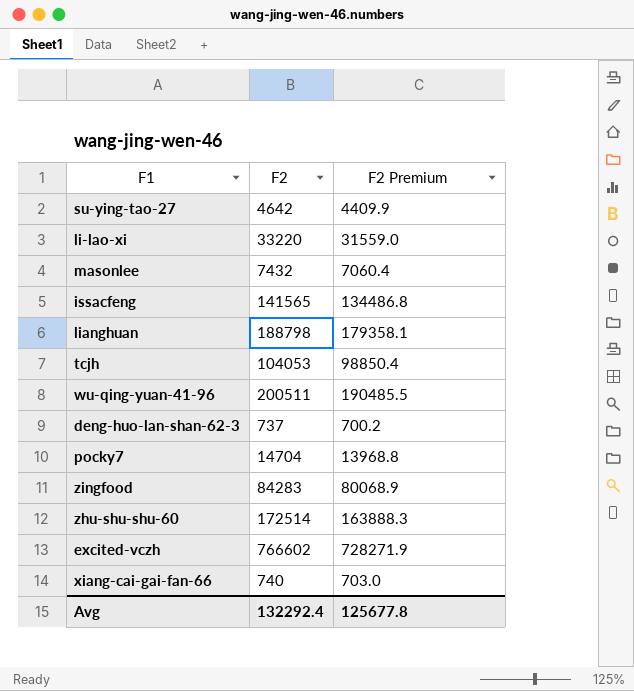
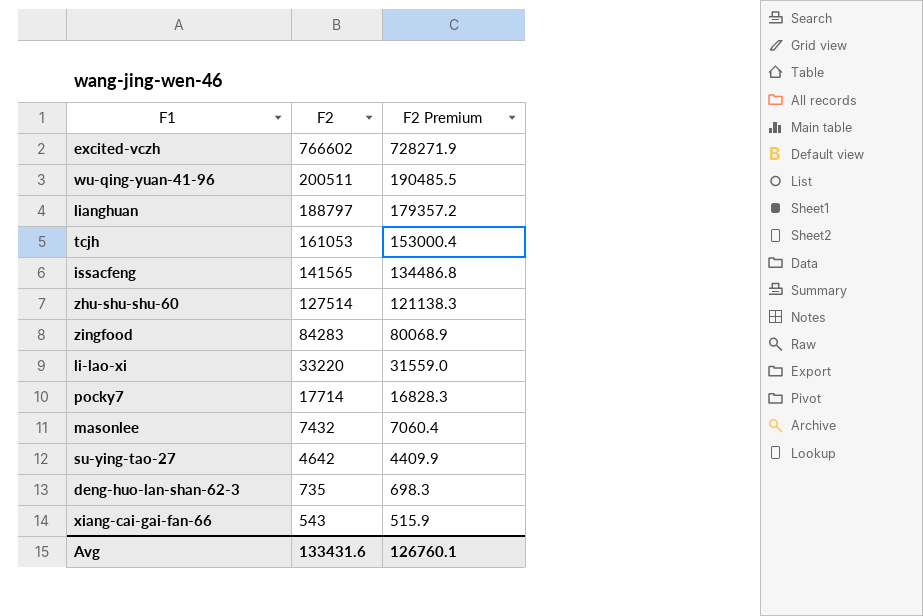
row order: none -> F2 descending
lianghuan | F2: 188798 -> 188797
lianghuan | F2 Premium: 179358.1 -> 179357.2
tcjh | F2: 104053 -> 161053
tcjh | F2 Premium: 98850.4 -> 153000.4
zhu-shu-shu-60 | F2: 172514 -> 127514
zhu-shu-shu-60 | F2 Premium: 163888.3 -> 121138.3
pocky7 | F2: 14704 -> 17714
pocky7 | F2 Premium: 13968.8 -> 16828.3
deng-huo-lan-shan-62-3 | F2: 737 -> 735
deng-huo-lan-shan-62-3 | F2 Premium: 700.2 -> 698.3
xiang-cai-gai-fan-66 | F2: 740 -> 543
xiang-cai-gai-fan-66 | F2 Premium: 703.0 -> 515.9
Avg | F2: 132292.4 -> 133431.6
Avg | F2 Premium: 125677.8 -> 126760.1

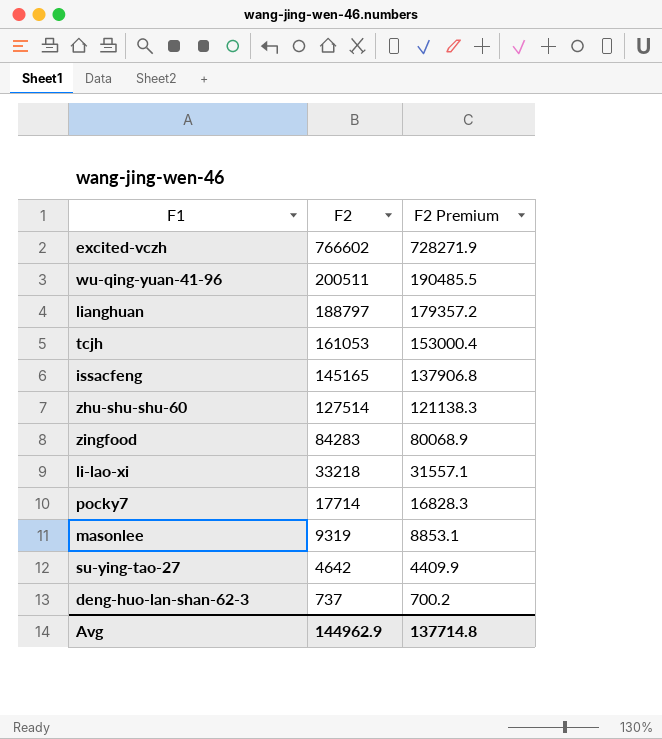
row xiang-cai-gai-fan-66: 543 | 515.9 -> none
issacfeng | F2: 141565 -> 145165
issacfeng | F2 Premium: 134486.8 -> 137906.8
li-lao-xi | F2: 33220 -> 33218
li-lao-xi | F2 Premium: 31559.0 -> 31557.1
masonlee | F2: 7432 -> 9319
masonlee | F2 Premium: 7060.4 -> 8853.1
deng-huo-lan-shan-62-3 | F2: 735 -> 737
deng-huo-lan-shan-62-3 | F2 Premium: 698.3 -> 700.2
Avg | F2: 133431.6 -> 144962.9
Avg | F2 Premium: 126760.1 -> 137714.8

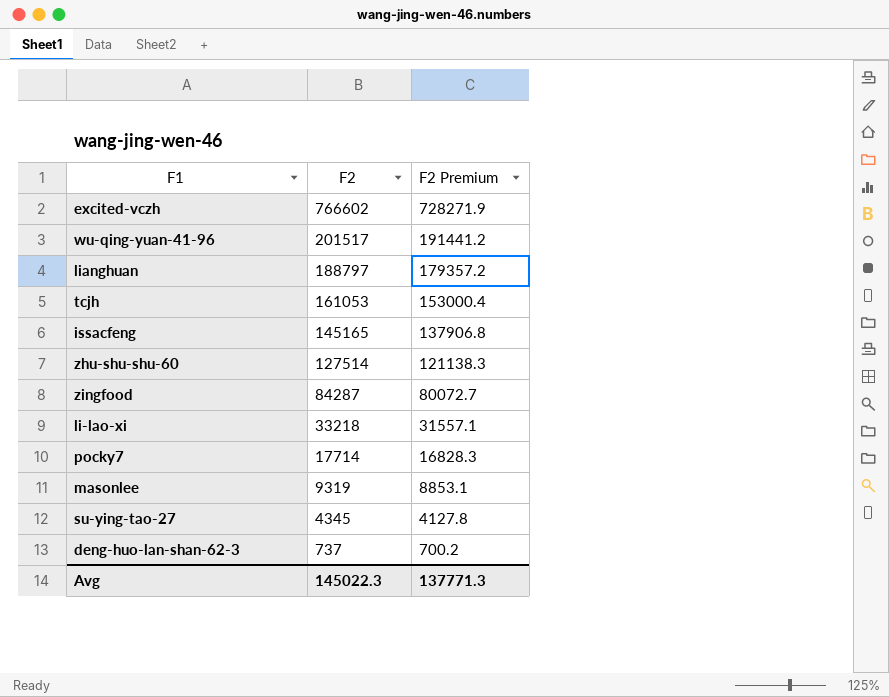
wu-qing-yuan-41-96 | F2: 200511 -> 201517
wu-qing-yuan-41-96 | F2 Premium: 190485.5 -> 191441.2
zingfood | F2: 84283 -> 84287
zingfood | F2 Premium: 80068.9 -> 80072.7
su-ying-tao-27 | F2: 4642 -> 4345
su-ying-tao-27 | F2 Premium: 4409.9 -> 4127.8
Avg | F2: 144962.9 -> 145022.3
Avg | F2 Premium: 137714.8 -> 137771.3

